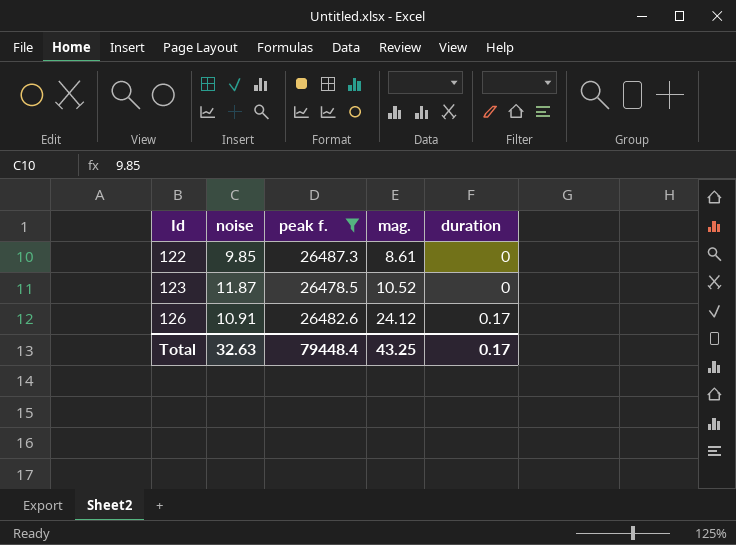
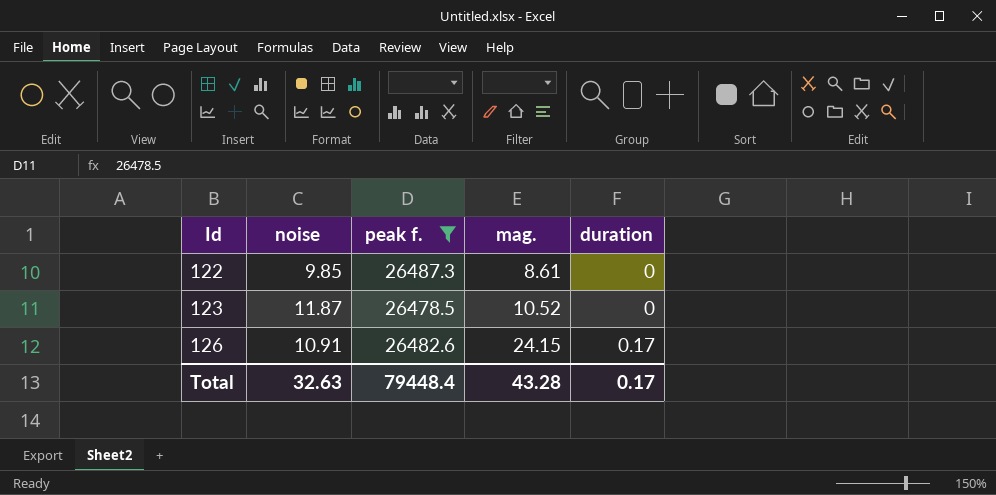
126 | mag.: 24.12 -> 24.15
Total | mag.: 43.25 -> 43.28

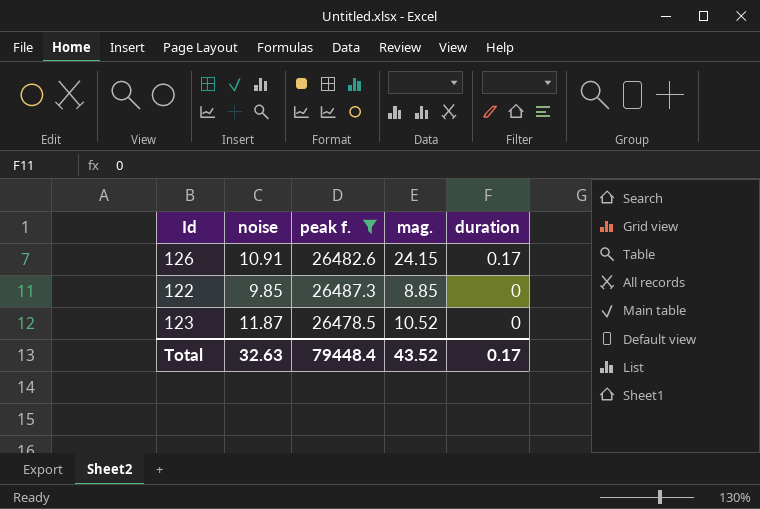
row order: Id ascending -> duration descending
122 | mag.: 8.61 -> 8.85
Total | mag.: 43.28 -> 43.52

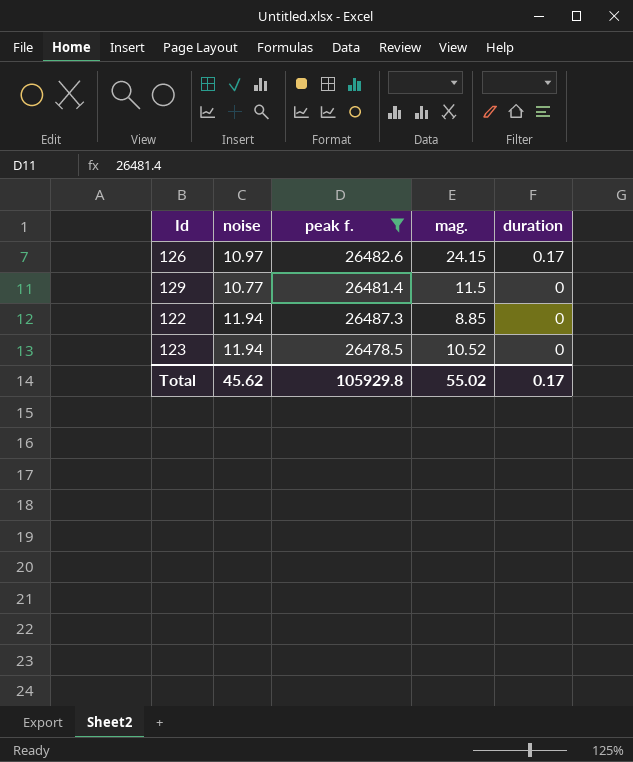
126 | noise: 10.91 -> 10.97
row 129: none -> 10.77 | 26481.4 | 11.5 | 0
122 | noise: 9.85 -> 11.94
123 | noise: 11.87 -> 11.94
Total | noise: 32.63 -> 45.62
Total | peak f.: 79448.4 -> 105929.8
Total | mag.: 43.52 -> 55.02

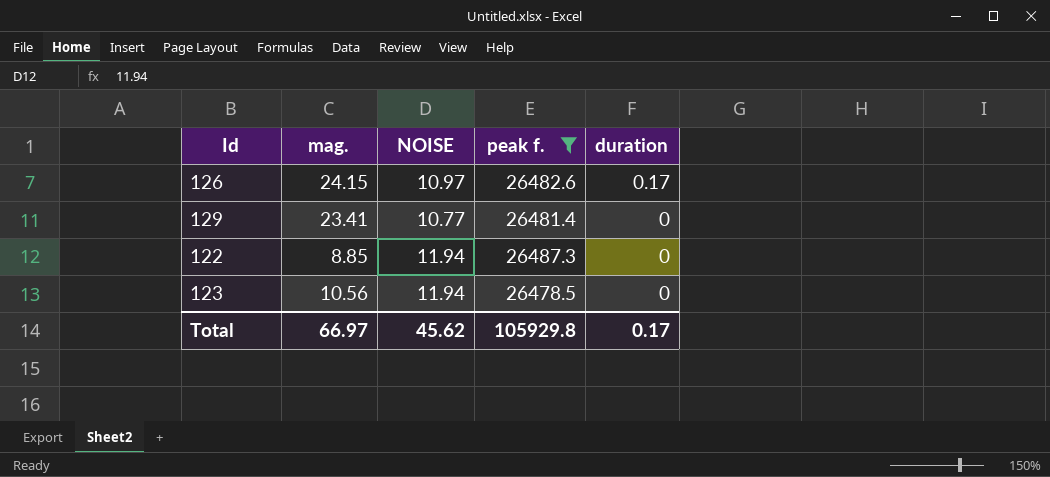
column mag. | position: 4 -> 2
column name: noise -> NOISE
129 | mag.: 11.5 -> 23.41
123 | mag.: 10.52 -> 10.56
Total | mag.: 55.02 -> 66.97

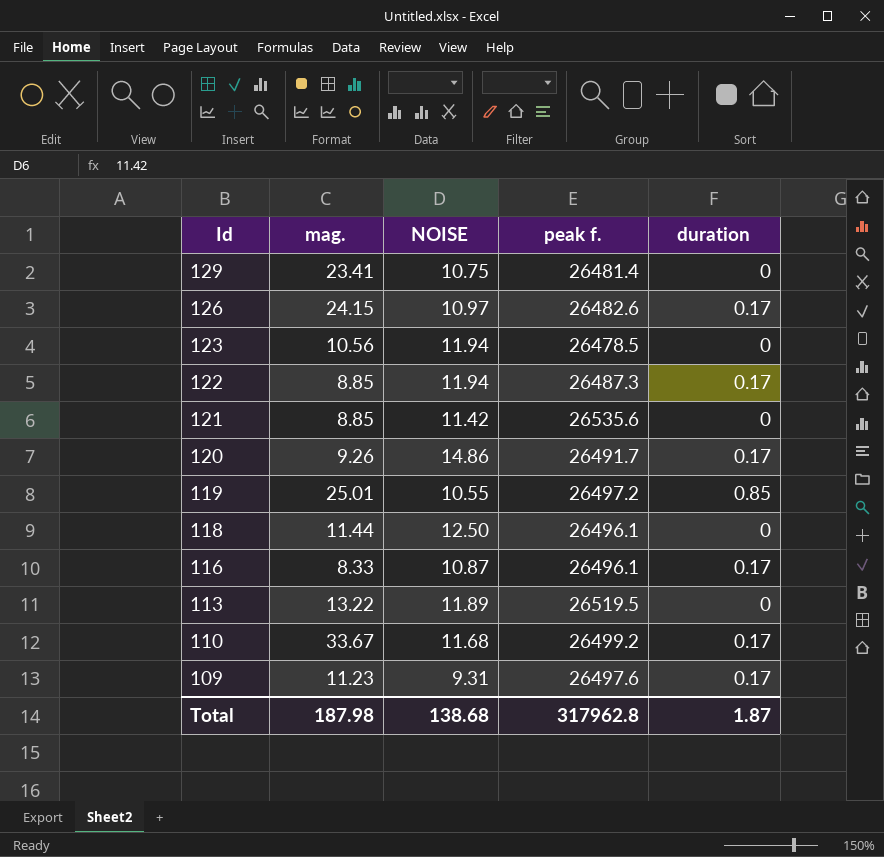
filter: peak f. <= 26487.3 -> none
row order: duration descending -> Id descending
129 | NOISE: 10.77 -> 10.75
122 | duration: 0 -> 0.17
Total | mag.: 66.97 -> 187.98
Total | NOISE: 45.62 -> 138.68
Total | peak f.: 105929.8 -> 317962.8
Total | duration: 0.17 -> 1.87

